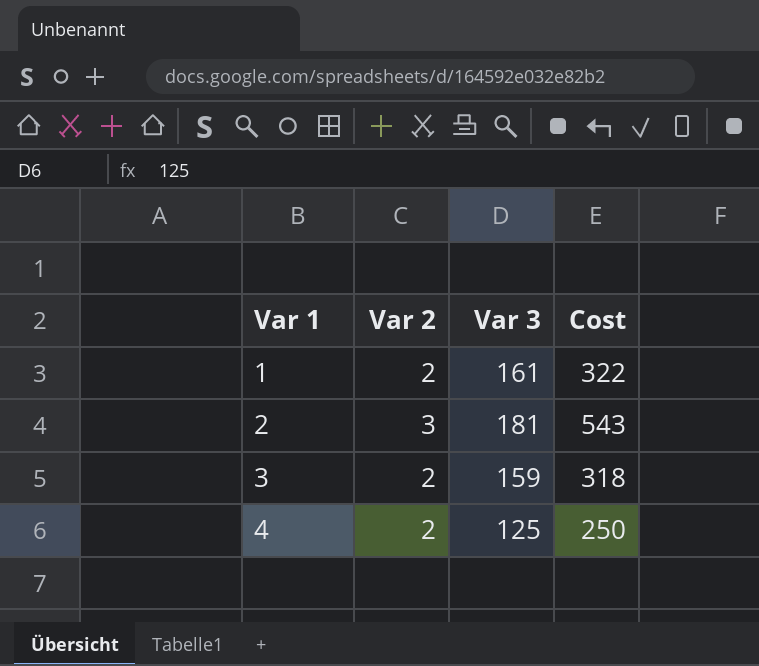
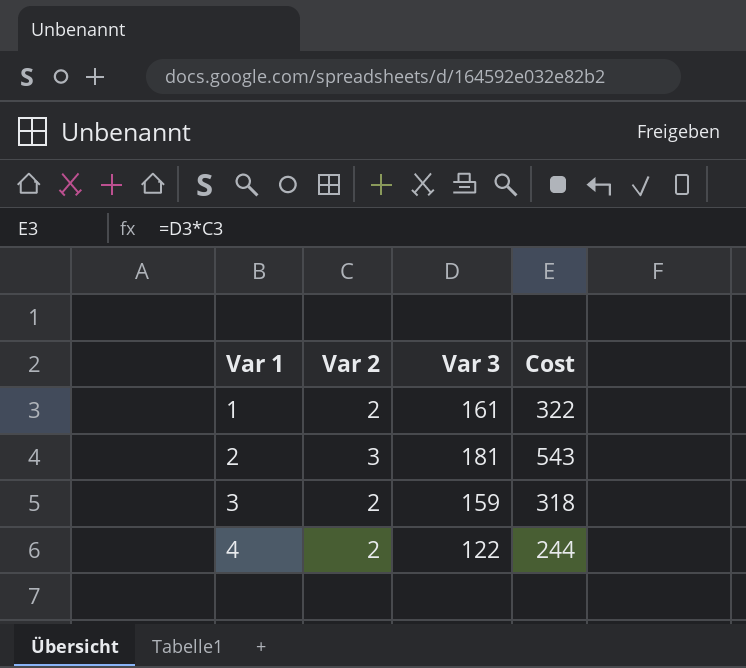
4 | Var 3: 125 -> 122
4 | Cost: 250 -> 244

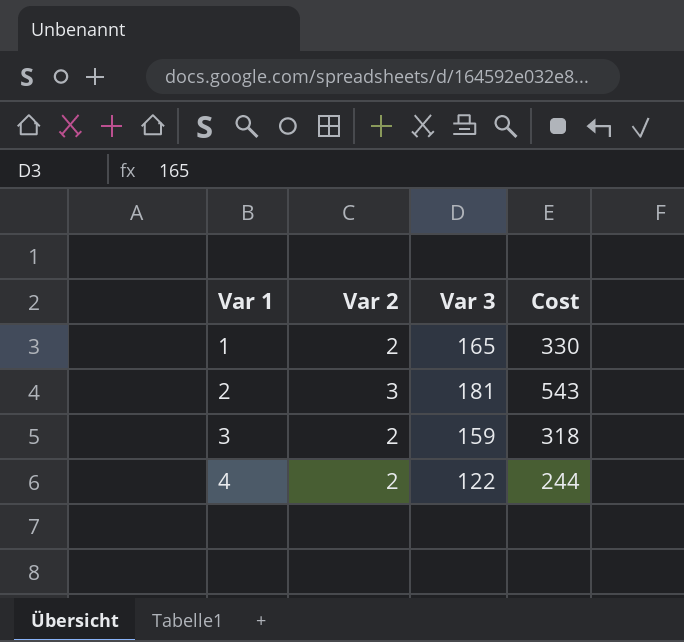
1 | Var 3: 161 -> 165
1 | Cost: 322 -> 330

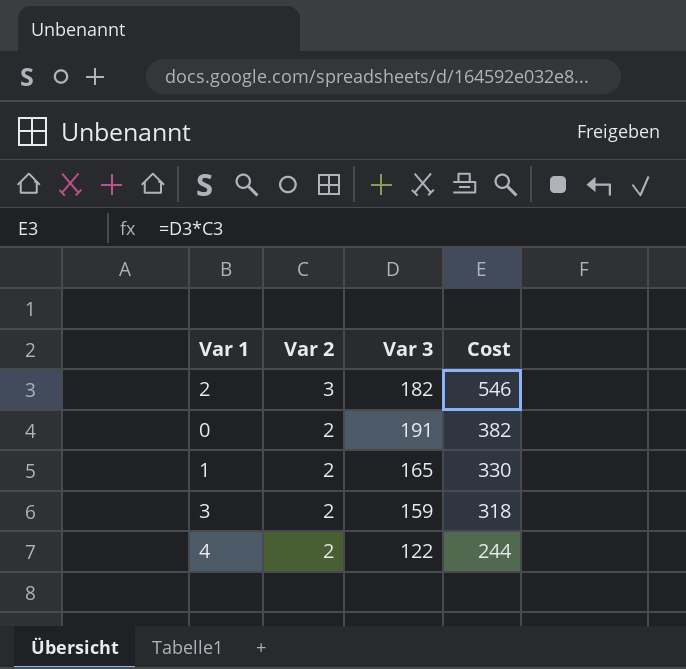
row order: Var 1 ascending -> Var 2 descending
2 | Var 3: 181 -> 182
2 | Cost: 543 -> 546
row 0: none -> 2 | 191 | 382

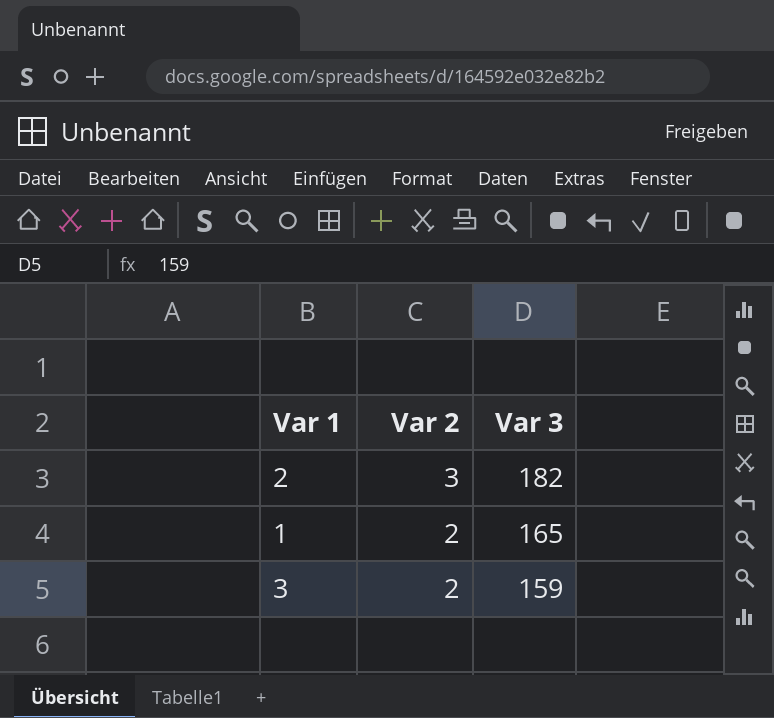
column Cost | formula: [Var 2] * [Var 3] -> none
row 0: 2 | 191 | 382 -> none
row 4: 2 | 122 | 244 -> none

